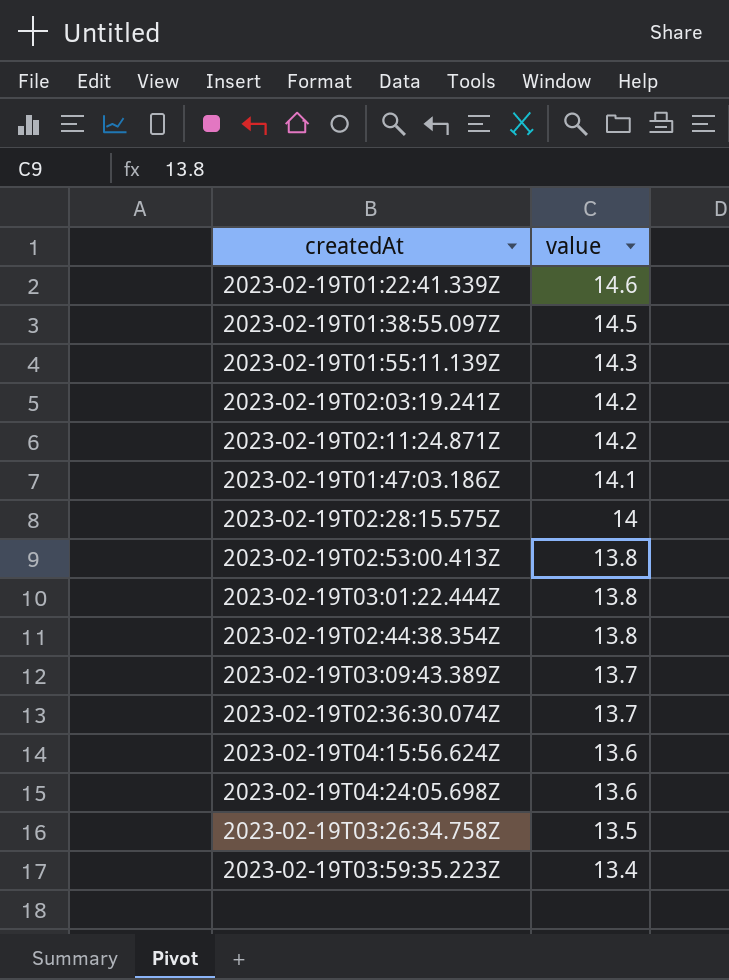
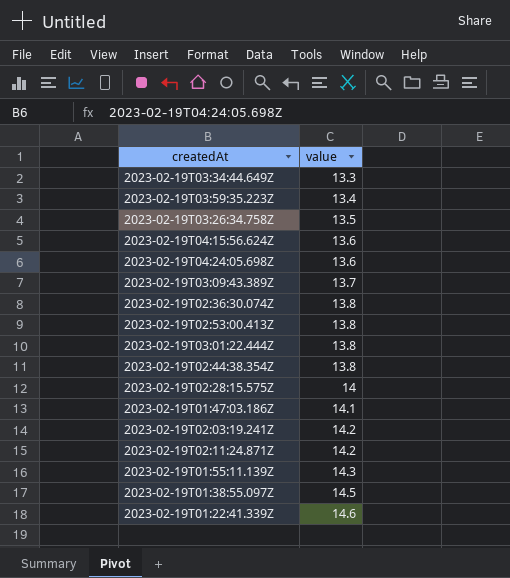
row order: value descending -> value ascending
row 2023-02-19T03:34:44.649Z: none -> 13.3
2023-02-19T02:36:30.074Z | value: 13.7 -> 13.8

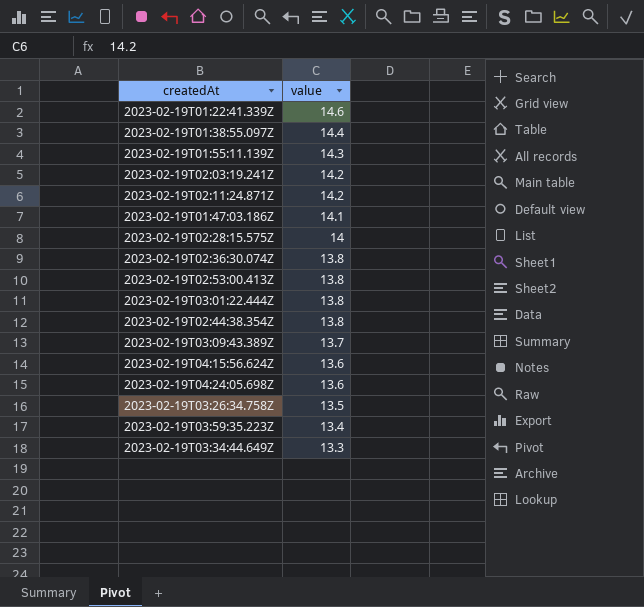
row order: value ascending -> value descending
2023-02-19T01:38:55.097Z | value: 14.5 -> 14.4

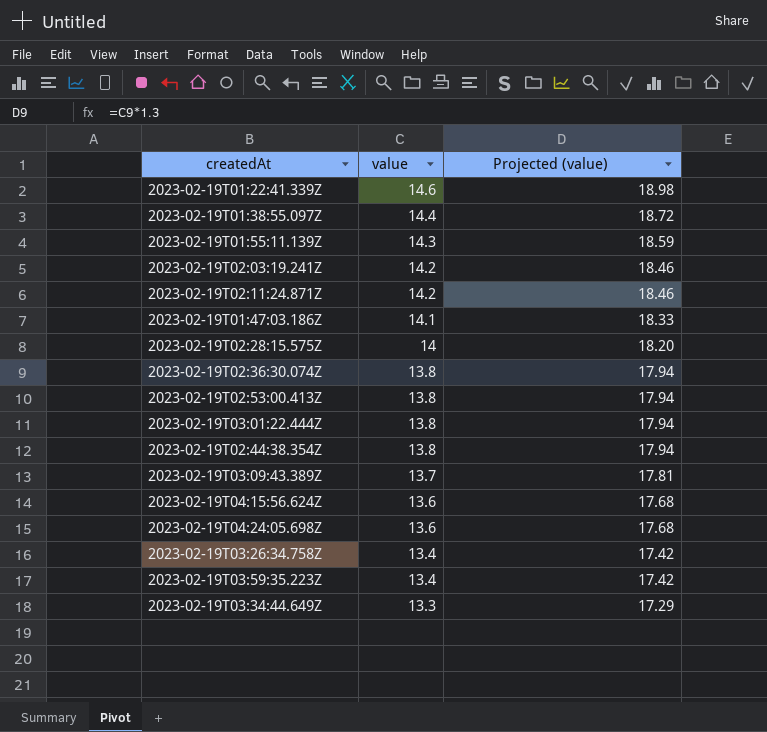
column Projected (value) | formula: none -> [value] * 1.3
2023-02-19T03:26:34.758Z | value: 13.5 -> 13.4

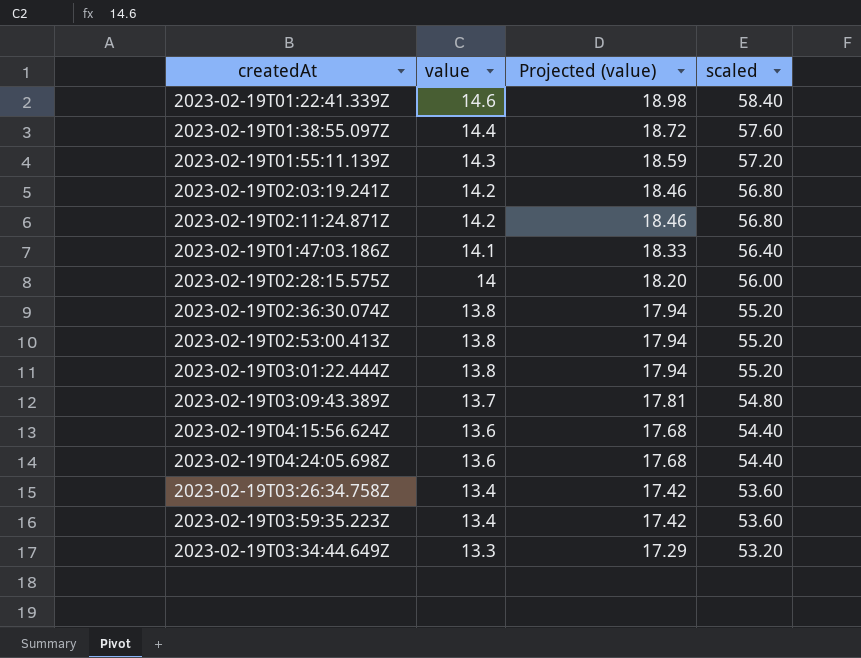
column scaled | formula: none -> [value] * 4
row 2023-02-19T02:44:38.354Z: 13.8 | 17.94 -> none

